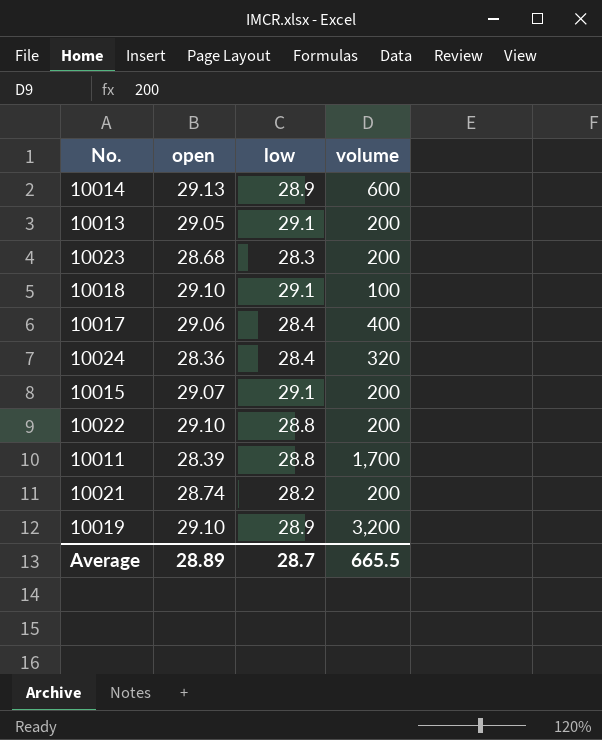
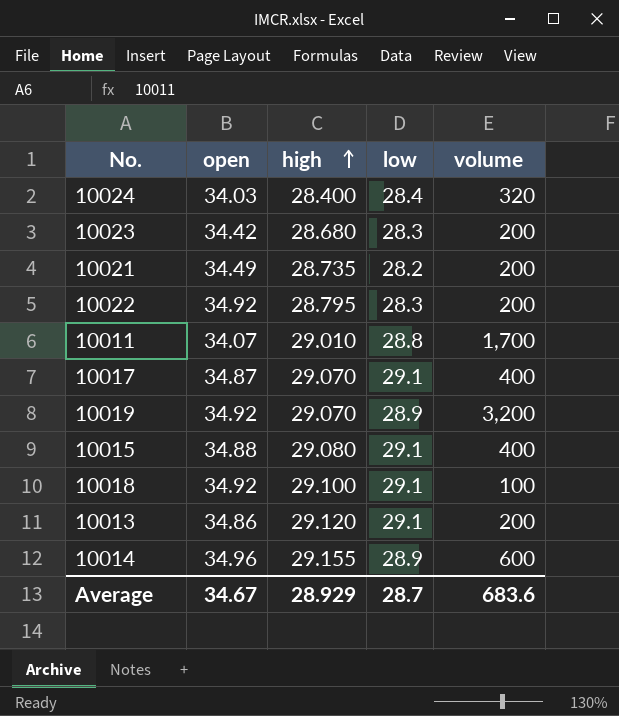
row order: none -> high ascending
column high | position: none -> 3
10024 | open: 28.36 -> 34.03
10023 | open: 28.68 -> 34.42
10021 | open: 28.74 -> 34.49
10022 | open: 29.10 -> 34.92
10022 | low: 28.8 -> 28.3
10011 | open: 28.39 -> 34.07
10017 | open: 29.06 -> 34.87
10017 | low: 28.4 -> 29.1
10019 | open: 29.10 -> 34.92
10015 | open: 29.07 -> 34.88
10015 | volume: 200 -> 400
10018 | open: 29.10 -> 34.92
10013 | open: 29.05 -> 34.86
10014 | open: 29.13 -> 34.96
Average | open: 28.89 -> 34.67
Average | volume: 665.5 -> 683.6

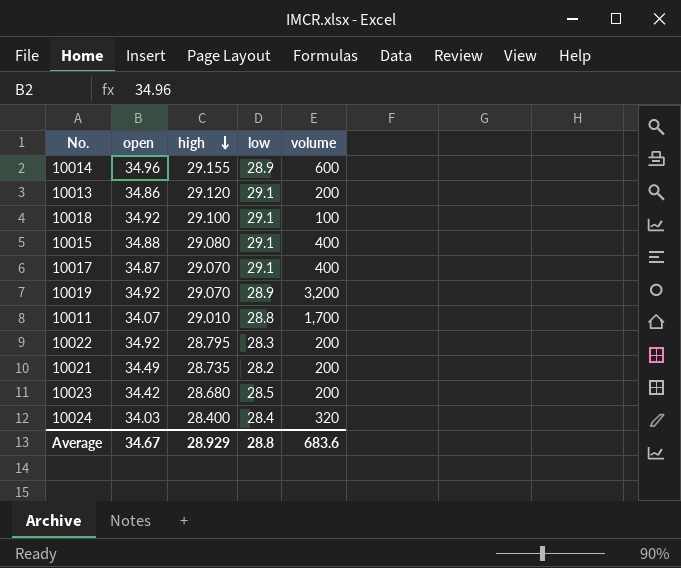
row order: high ascending -> high descending
10023 | low: 28.3 -> 28.5
Average | low: 28.7 -> 28.8

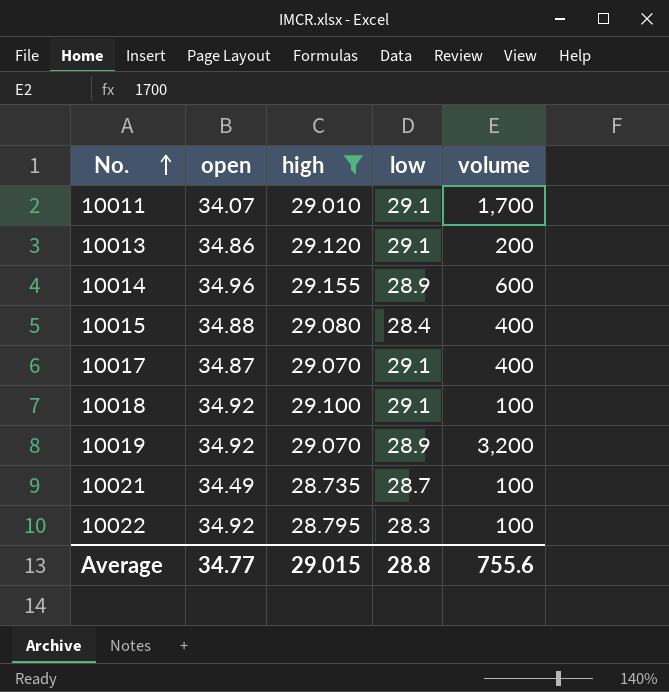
filter: none -> high >= 28.735
row order: high descending -> No. ascending
10011 | low: 28.8 -> 29.1
10015 | low: 29.1 -> 28.4
10021 | low: 28.2 -> 28.7
10021 | volume: 200 -> 100
10022 | volume: 200 -> 100
Average | open: 34.67 -> 34.77
Average | high: 28.929 -> 29.015
Average | volume: 683.6 -> 755.6

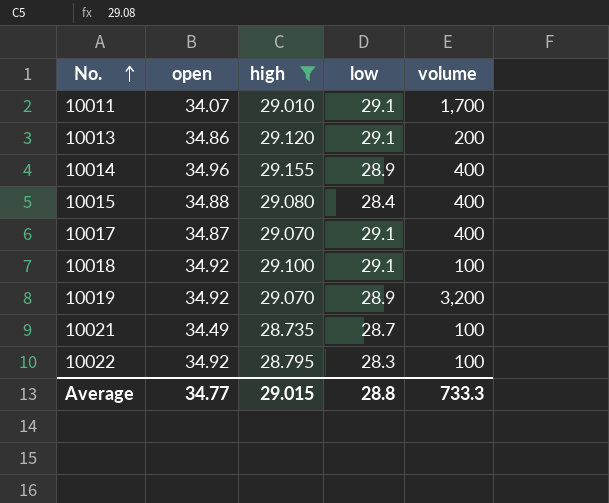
10014 | volume: 600 -> 400
Average | volume: 755.6 -> 733.3

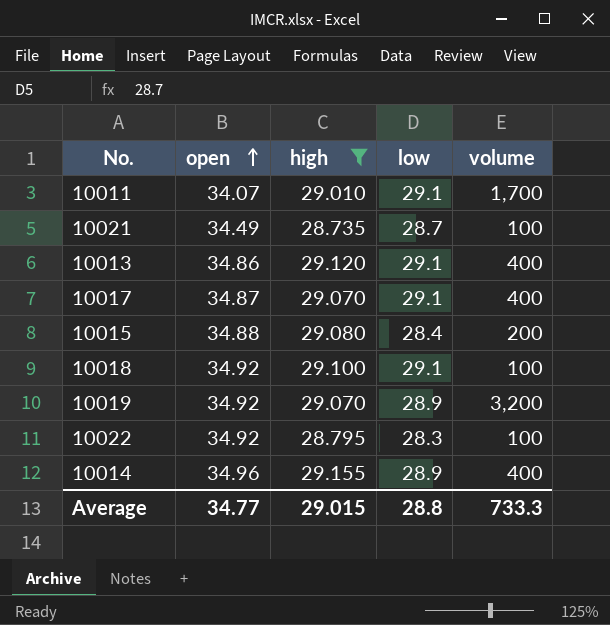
row order: No. ascending -> open ascending
10013 | volume: 200 -> 400
10015 | volume: 400 -> 200

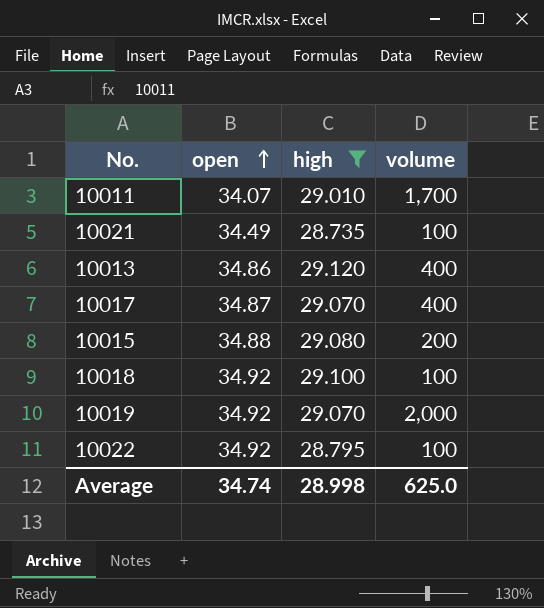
column low | position: 4 -> none
row 10014: 34.96 | 29.155 | 28.9 | 400 -> none
10019 | volume: 3,200 -> 2,000
Average | open: 34.77 -> 34.74
Average | high: 29.015 -> 28.998
Average | volume: 733.3 -> 625.0

